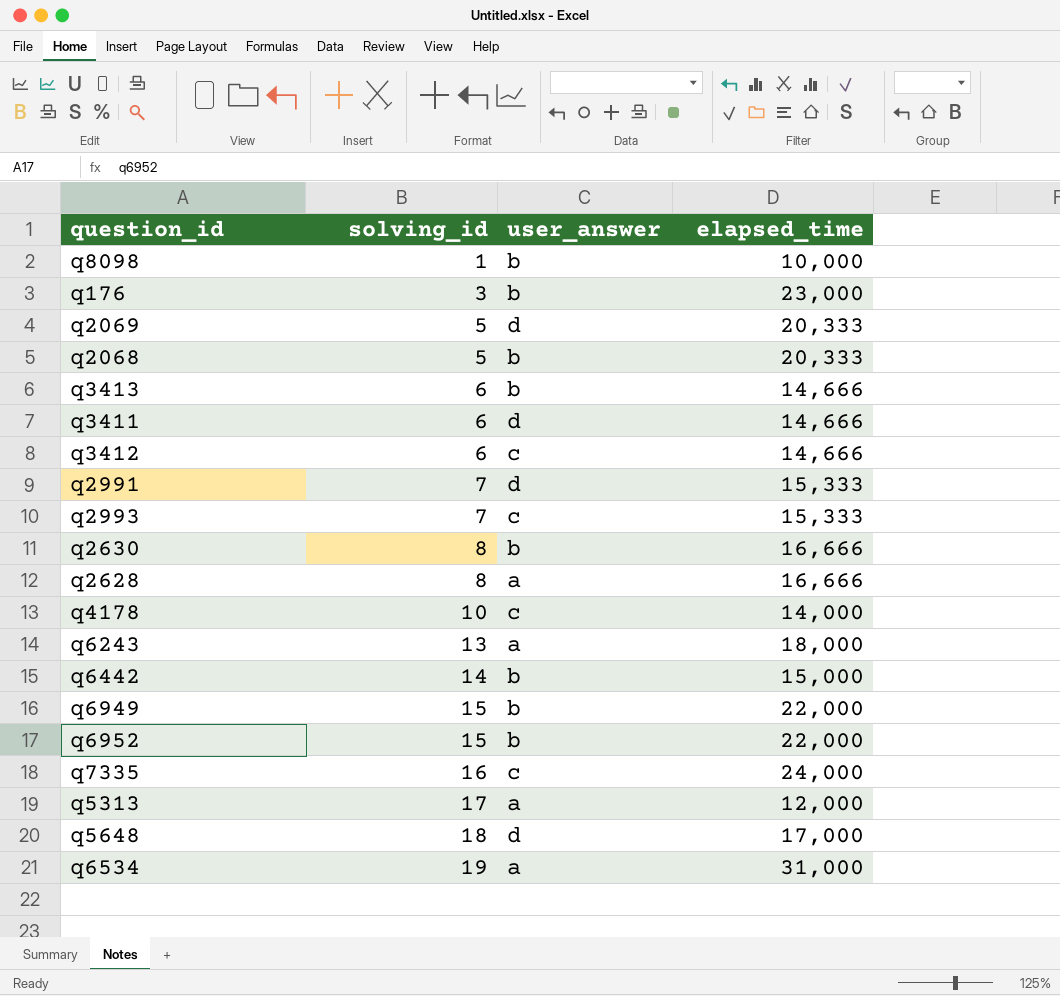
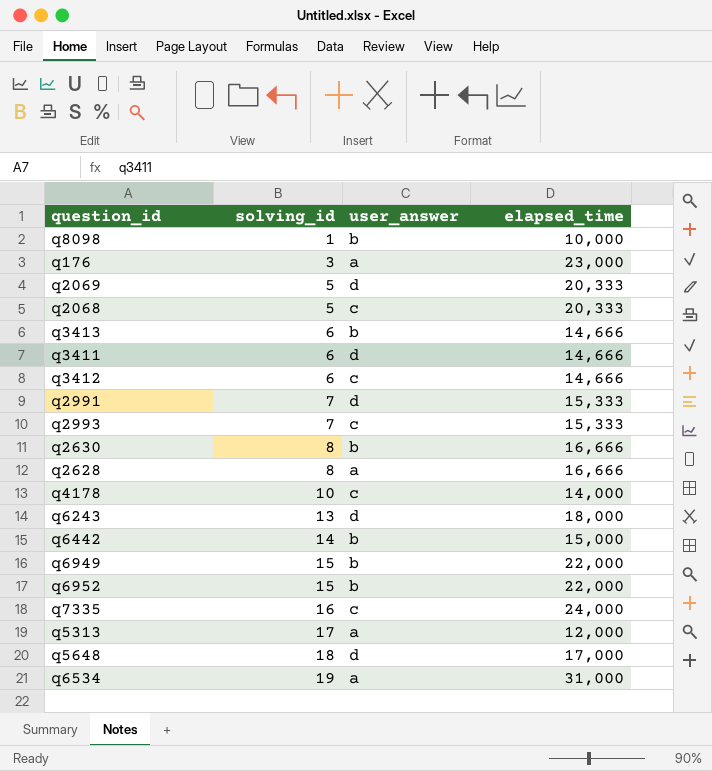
q176 | user_answer: b -> a
q2068 | user_answer: b -> c
q6243 | user_answer: a -> d

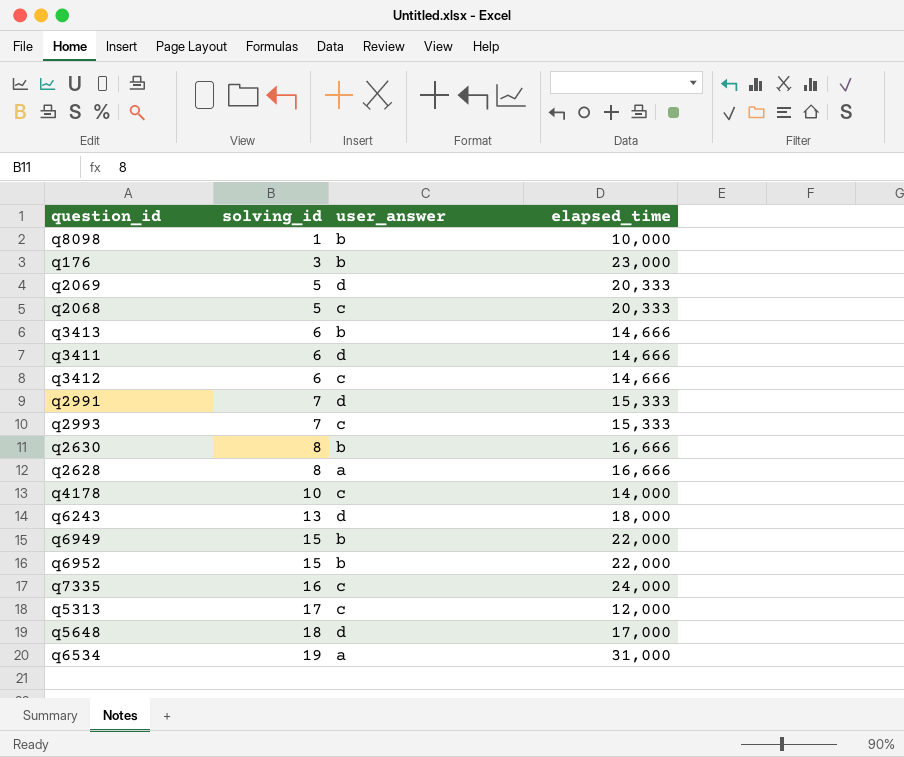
row q6442: 14 | b | 15,000 -> none
q176 | user_answer: a -> b
q5313 | user_answer: a -> c

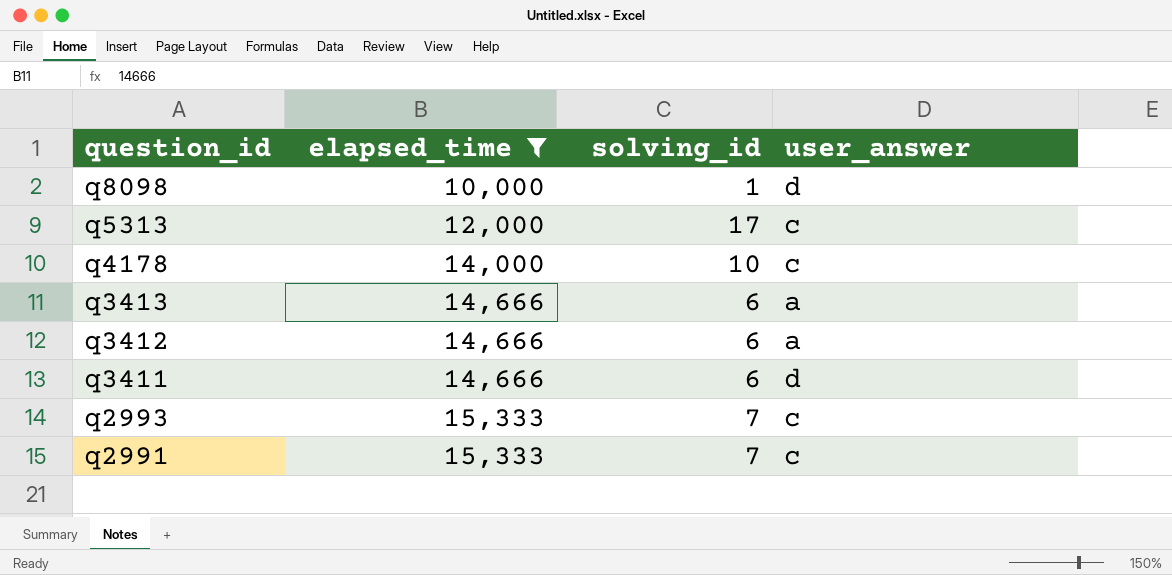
filter: none -> elapsed_time <= 15,333
row order: solving_id ascending -> question_id descending
column elapsed_time | position: 4 -> 2
q8098 | user_answer: b -> d
q3413 | user_answer: b -> a
q3412 | user_answer: c -> a
q2991 | user_answer: d -> c

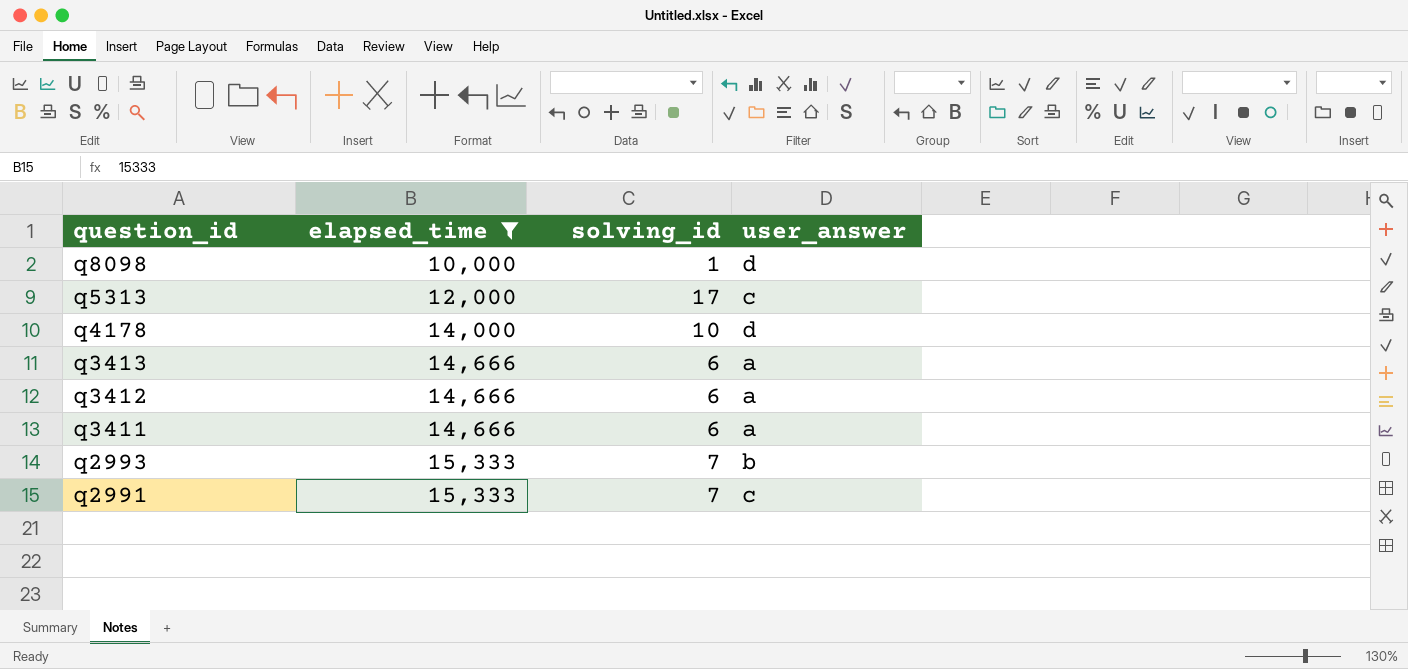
q4178 | user_answer: c -> d
q3411 | user_answer: d -> a
q2993 | user_answer: c -> b

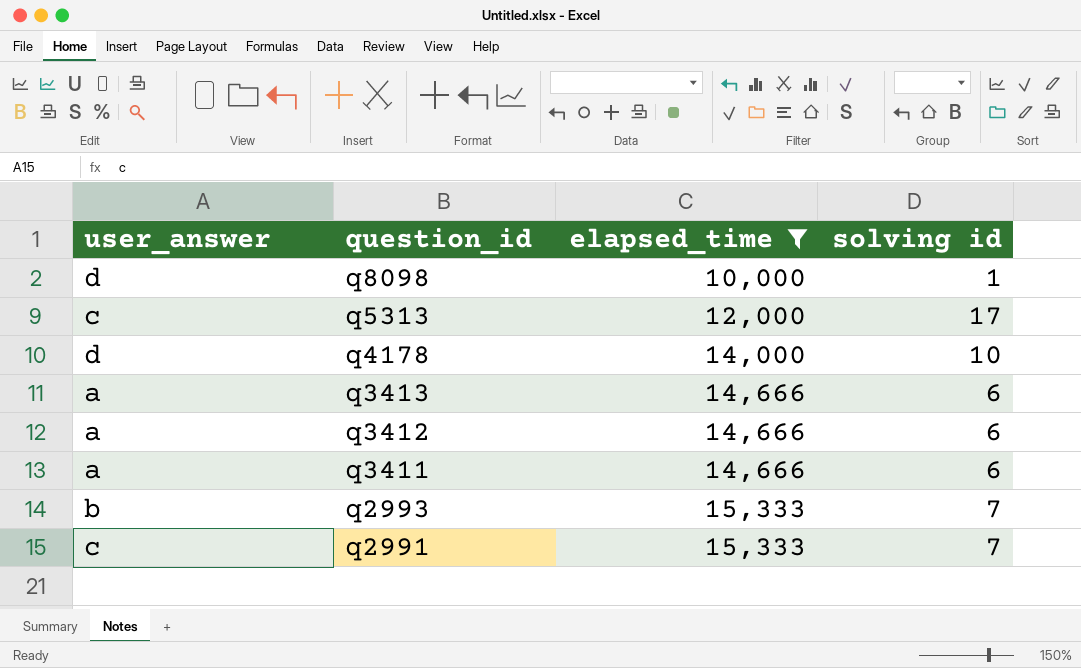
column user_answer | position: 4 -> 1
column name: solving_id -> solving id

